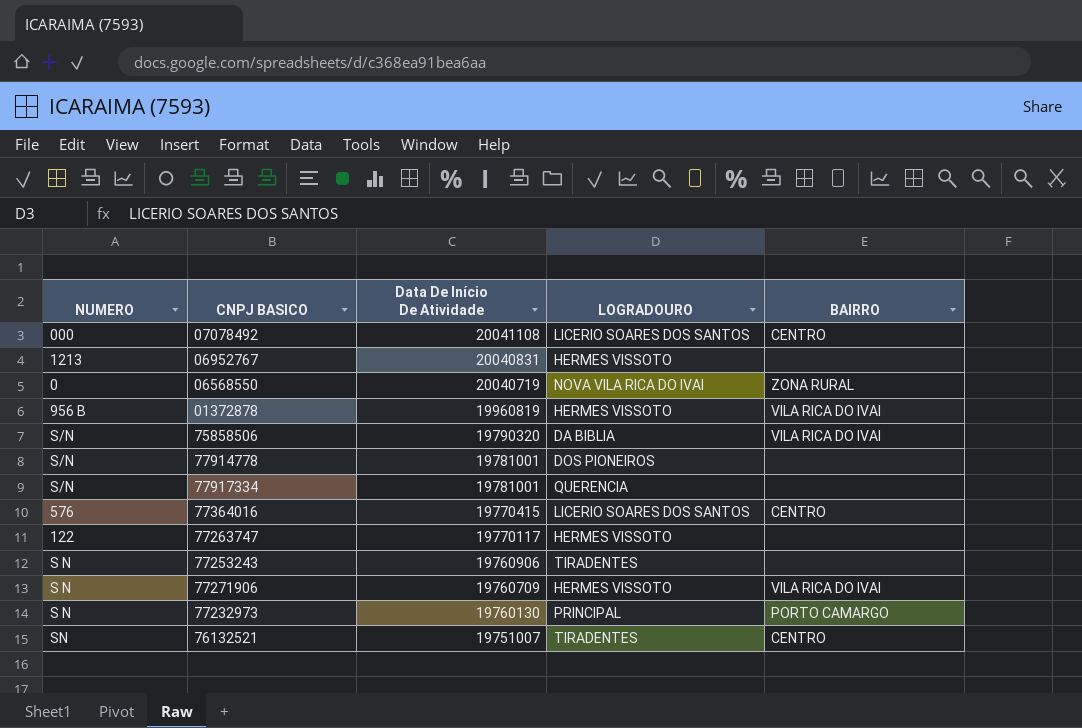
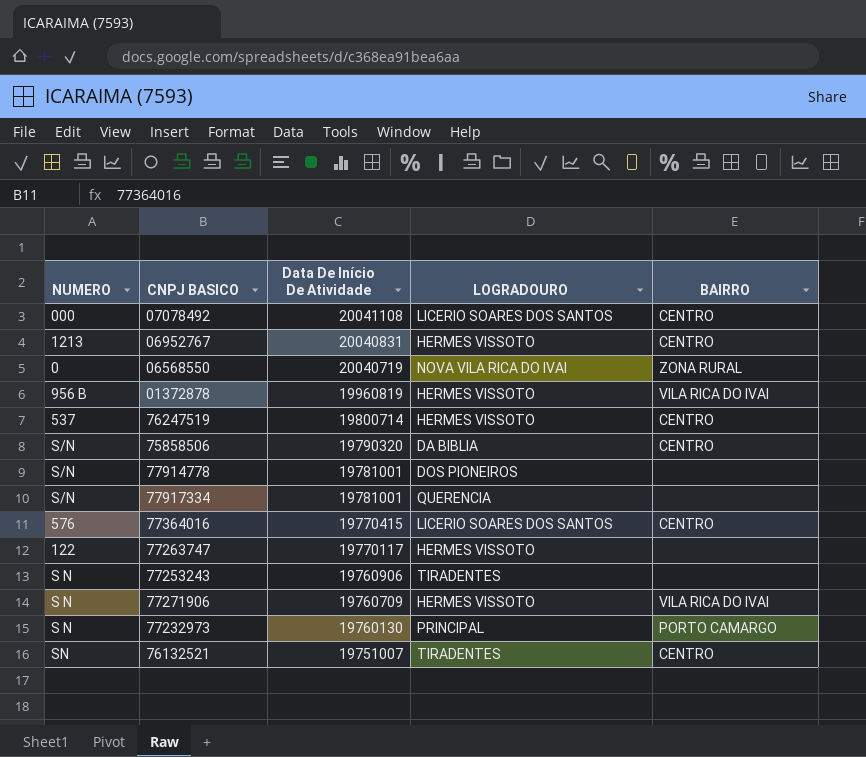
06952767 | BAIRRO: none -> CENTRO
row 76247519: none -> 537 | 19800714 | HERMES VISSOTO | CENTRO
75858506 | BAIRRO: VILA RICA DO IVAI -> CENTRO

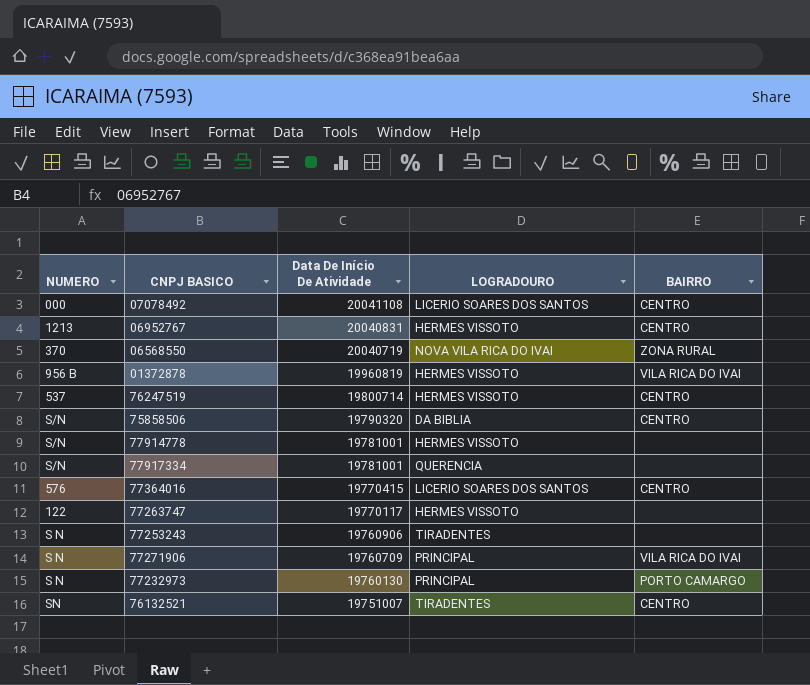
06568550 | NUMERO: 0 -> 370
77914778 | LOGRADOURO: DOS PIONEIROS -> HERMES VISSOTO
77271906 | LOGRADOURO: HERMES VISSOTO -> PRINCIPAL

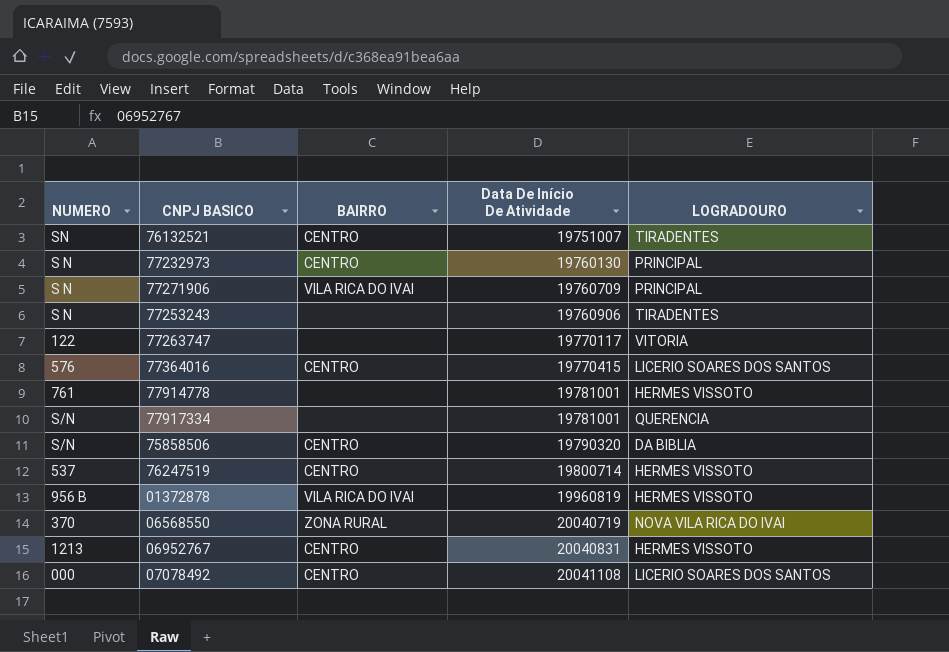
row order: Data De Início De Atividade descending -> Data De Início De Atividade ascending
column BAIRRO | position: 5 -> 3
77232973 | BAIRRO: PORTO CAMARGO -> CENTRO
77263747 | LOGRADOURO: HERMES VISSOTO -> VITORIA
77914778 | NUMERO: S/N -> 761

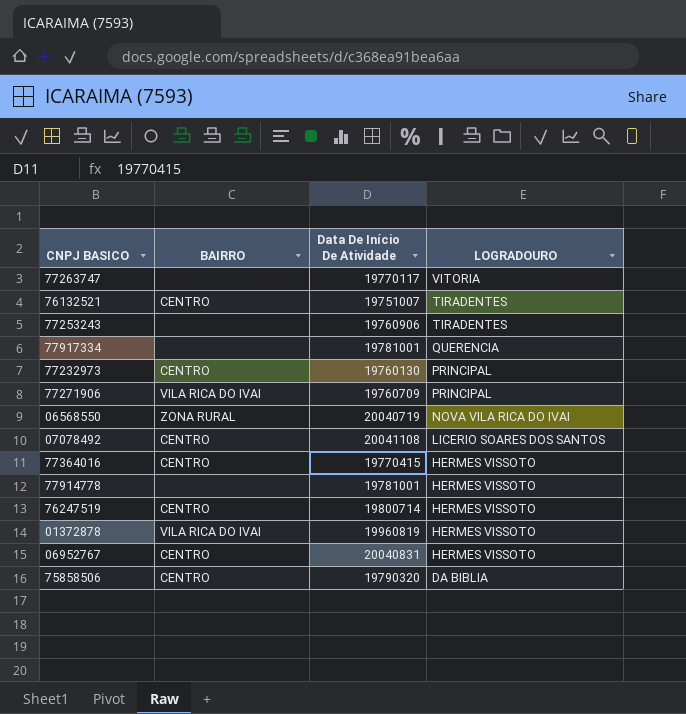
row order: Data De Início De Atividade ascending -> LOGRADOURO descending
column NUMERO | position: 1 -> none
77364016 | LOGRADOURO: LICERIO SOARES DOS SANTOS -> HERMES VISSOTO

